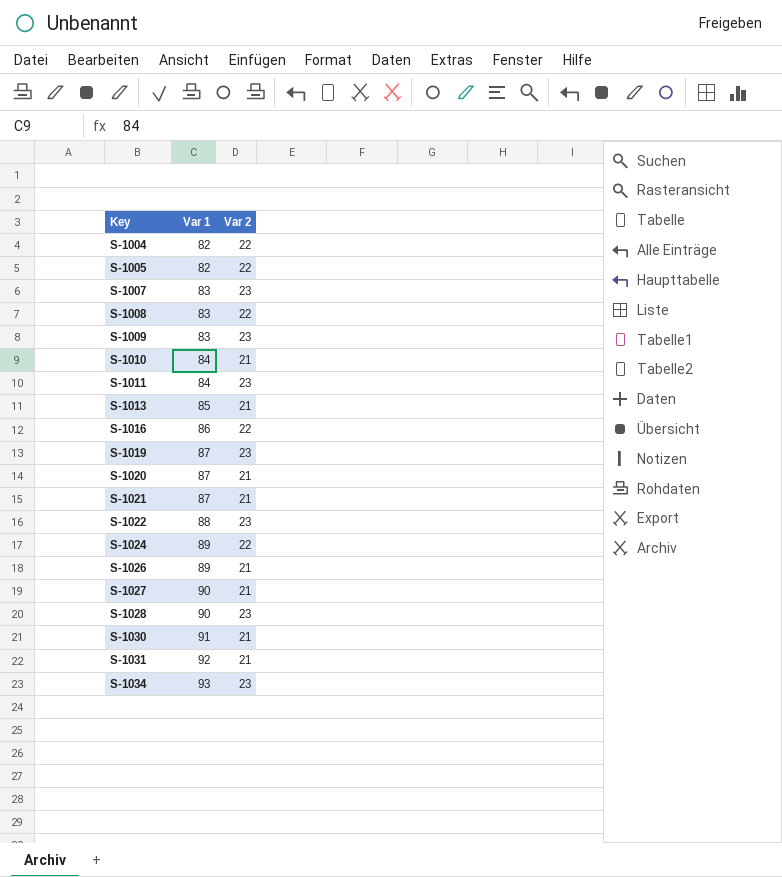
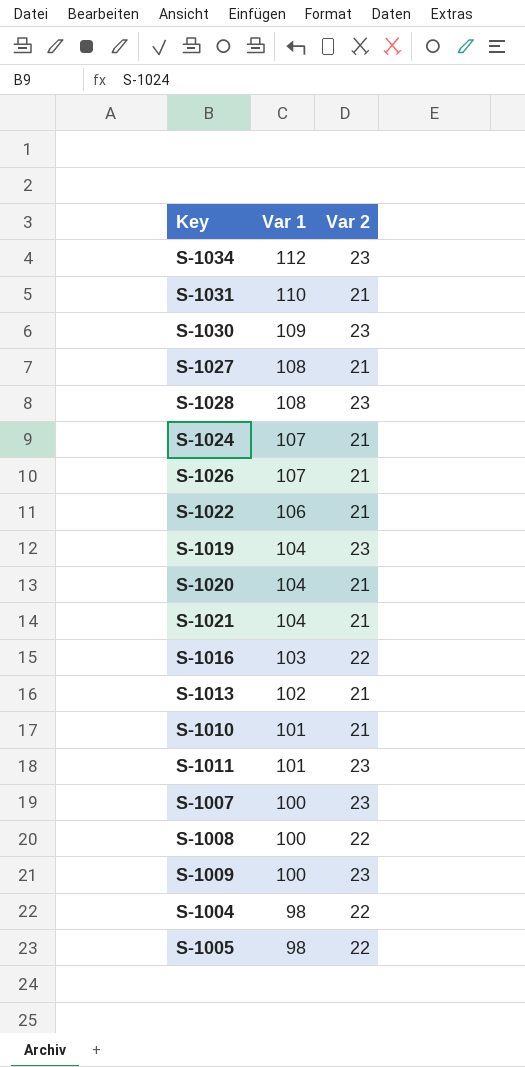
row order: Key ascending -> Var 1 descending
S-1034 | Var 1: 93 -> 112
S-1031 | Var 1: 92 -> 110
S-1030 | Var 1: 91 -> 109
S-1030 | Var 2: 21 -> 23
S-1027 | Var 1: 90 -> 108
S-1028 | Var 1: 90 -> 108
S-1024 | Var 1: 89 -> 107
S-1024 | Var 2: 22 -> 21
S-1026 | Var 1: 89 -> 107
S-1022 | Var 1: 88 -> 106
S-1022 | Var 2: 23 -> 21
S-1019 | Var 1: 87 -> 104
S-1020 | Var 1: 87 -> 104
S-1021 | Var 1: 87 -> 104
S-1016 | Var 1: 86 -> 103
S-1013 | Var 1: 85 -> 102
S-1010 | Var 1: 84 -> 101
S-1011 | Var 1: 84 -> 101
S-1007 | Var 1: 83 -> 100
S-1008 | Var 1: 83 -> 100
S-1009 | Var 1: 83 -> 100
S-1004 | Var 1: 82 -> 98
S-1005 | Var 1: 82 -> 98

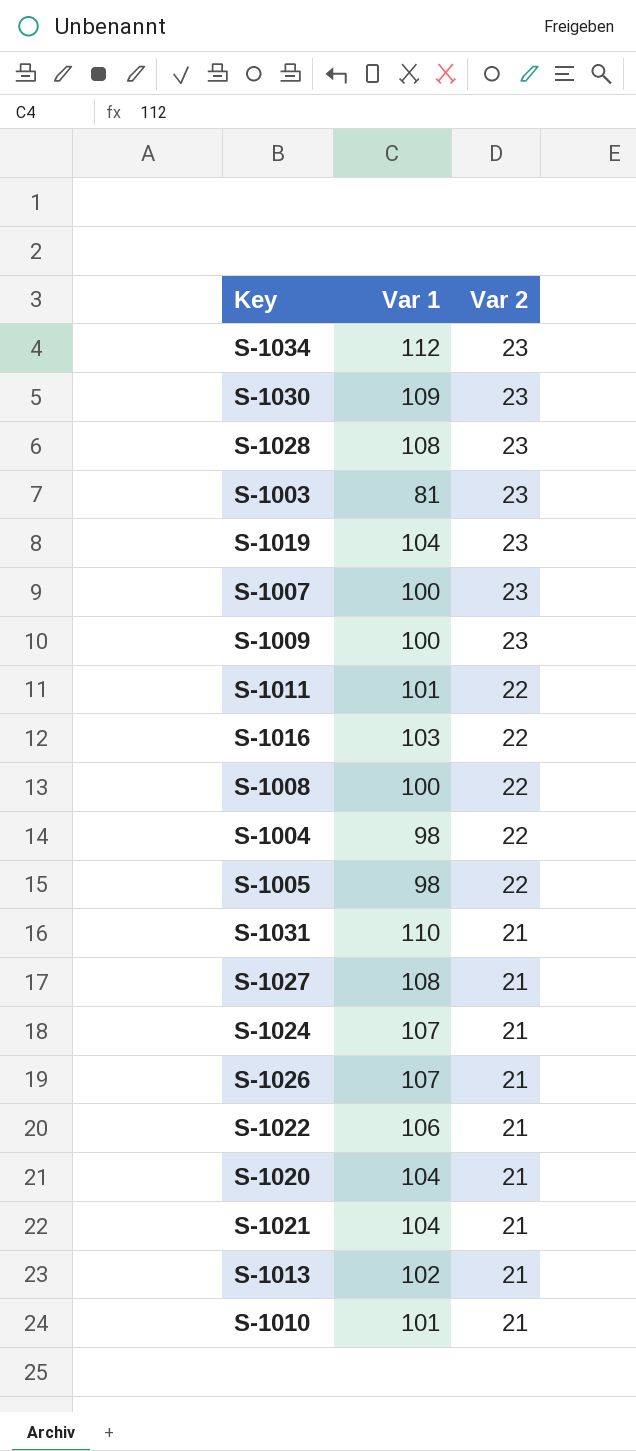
row order: Var 1 descending -> Var 2 descending
row S-1003: none -> 81 | 23
S-1011 | Var 2: 23 -> 22

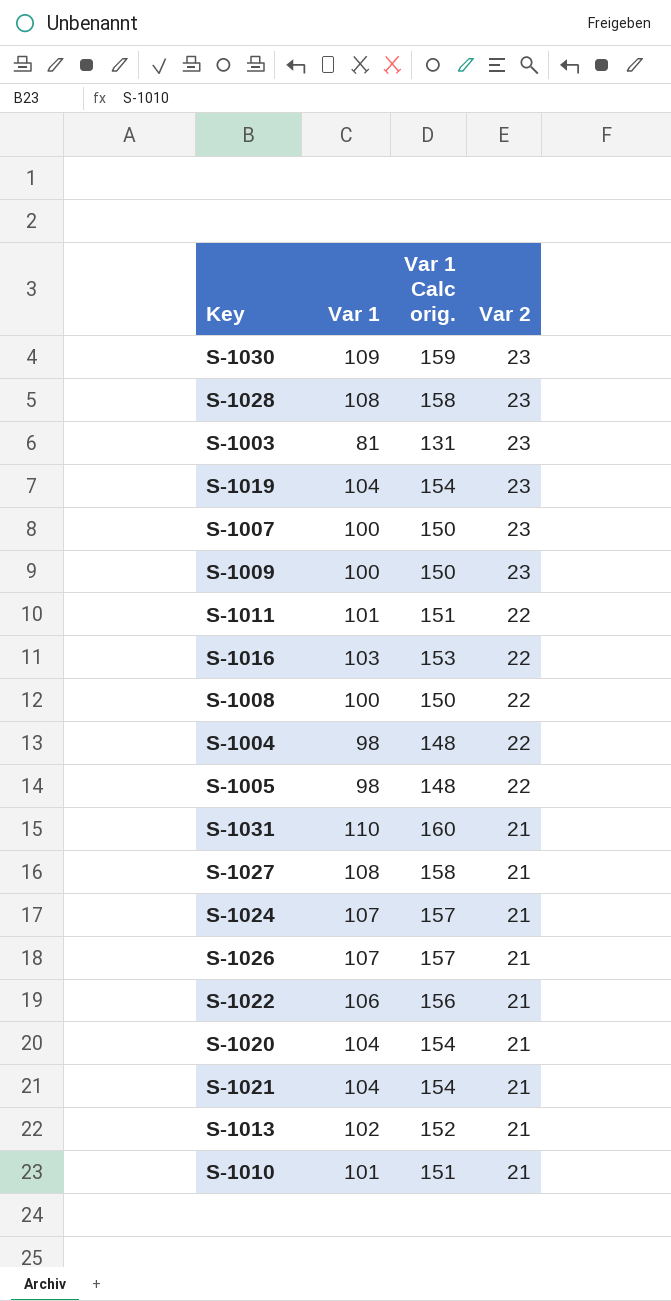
column Var 1 Calc orig. | formula: none -> [Var 1] + 50
row S-1034: 112 | 23 -> none

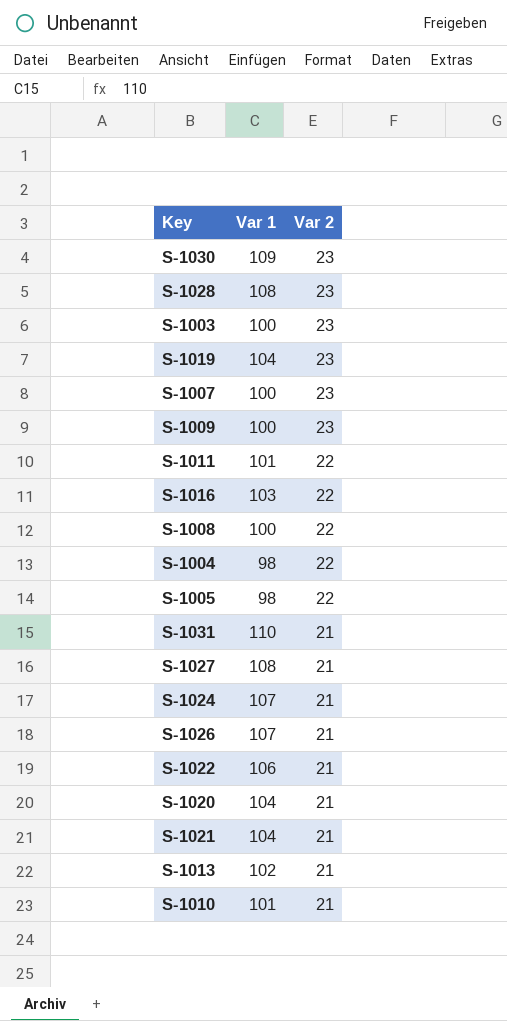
column Var 1 Calc orig. | formula: [Var 1] + 50 -> none
S-1003 | Var 1: 81 -> 100

